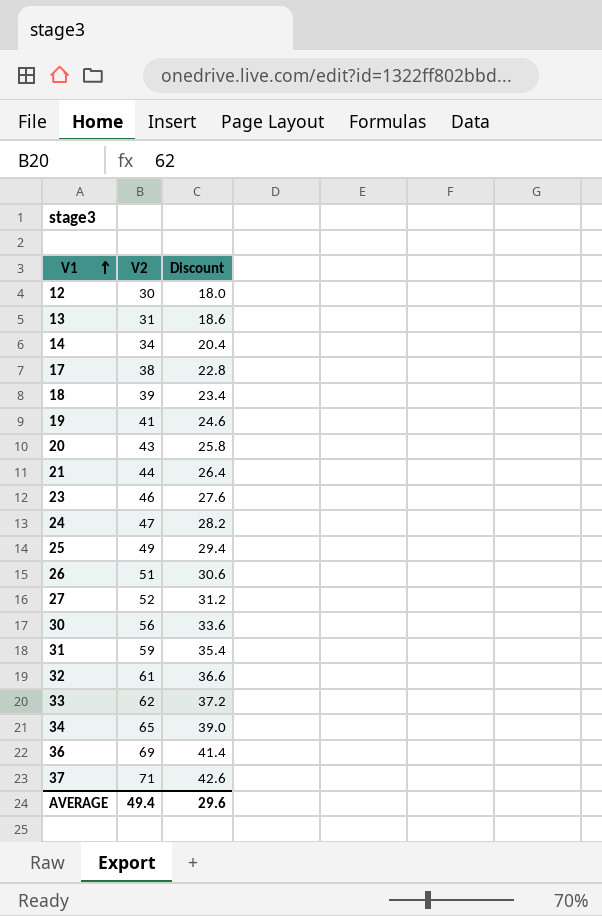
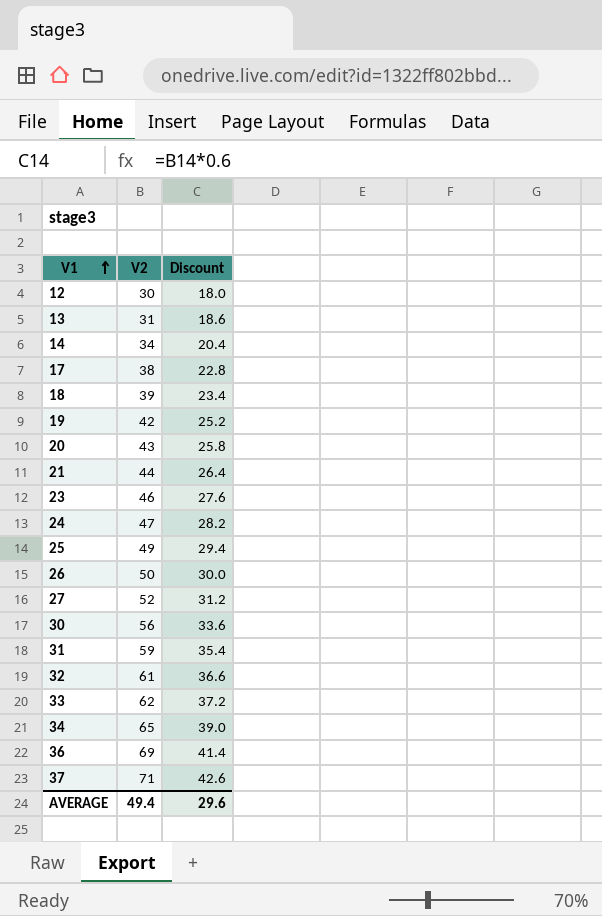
19 | V2: 41 -> 42
19 | Discount: 24.6 -> 25.2
26 | V2: 51 -> 50
26 | Discount: 30.6 -> 30.0

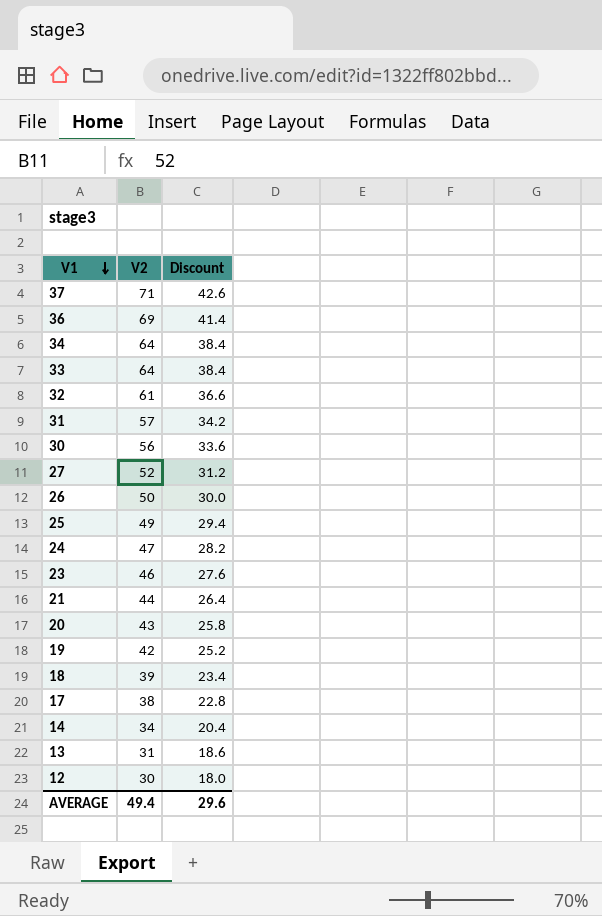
row order: V1 ascending -> V1 descending
34 | V2: 65 -> 64
34 | Discount: 39.0 -> 38.4
33 | V2: 62 -> 64
33 | Discount: 37.2 -> 38.4
31 | V2: 59 -> 57
31 | Discount: 35.4 -> 34.2

